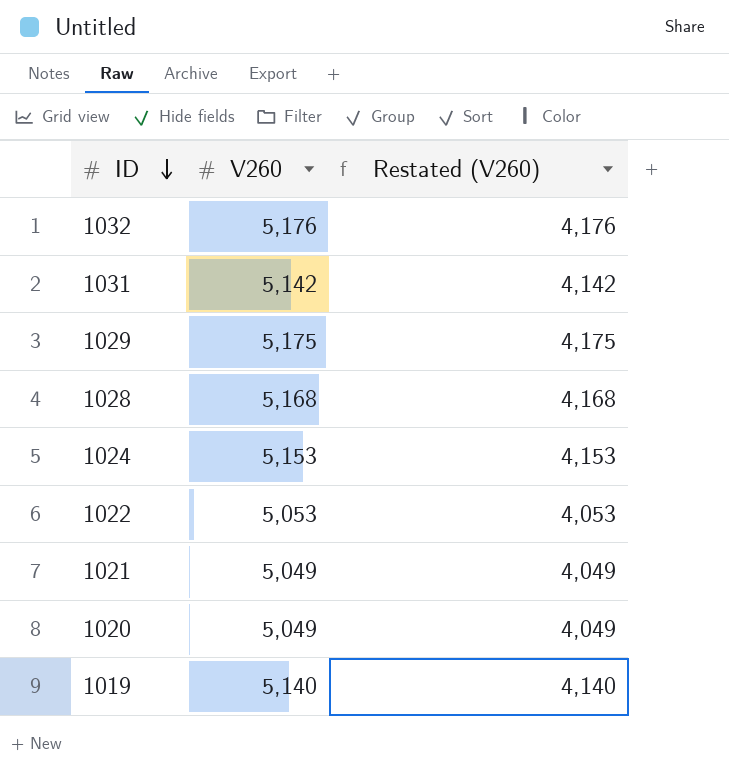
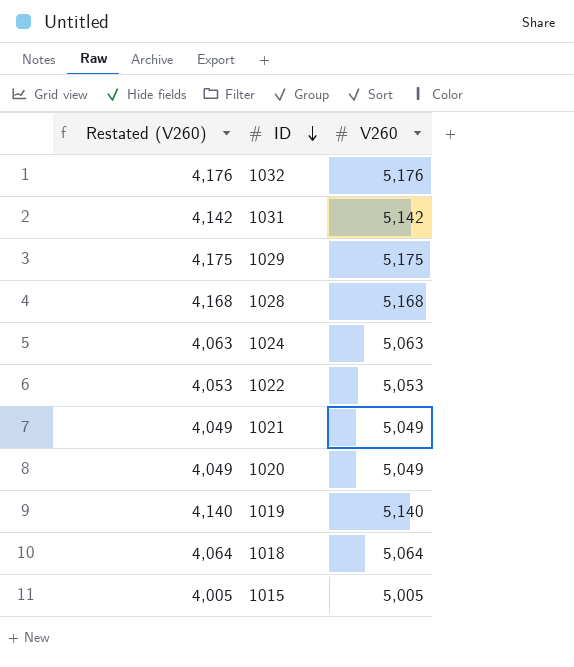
column Restated (V260) | position: 3 -> 1
1024 | Restated (V260): 4,153 -> 4,063
1024 | V260: 5,153 -> 5,063
row 1018: none -> 4,064 | 5,064
row 1015: none -> 4,005 | 5,005

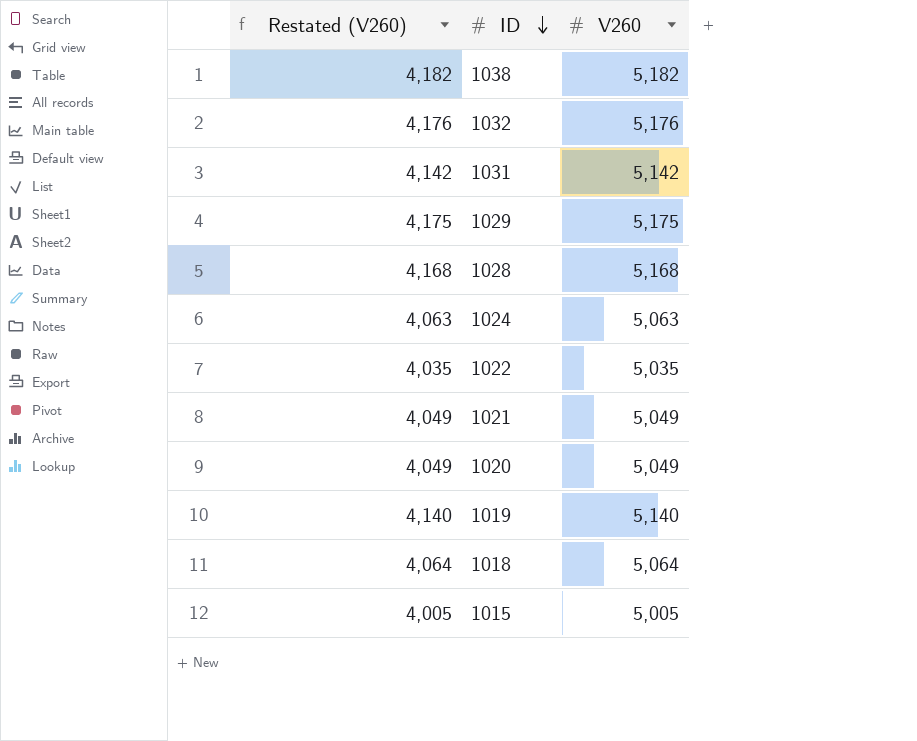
row 1038: none -> 4,182 | 5,182
1022 | Restated (V260): 4,053 -> 4,035
1022 | V260: 5,053 -> 5,035

